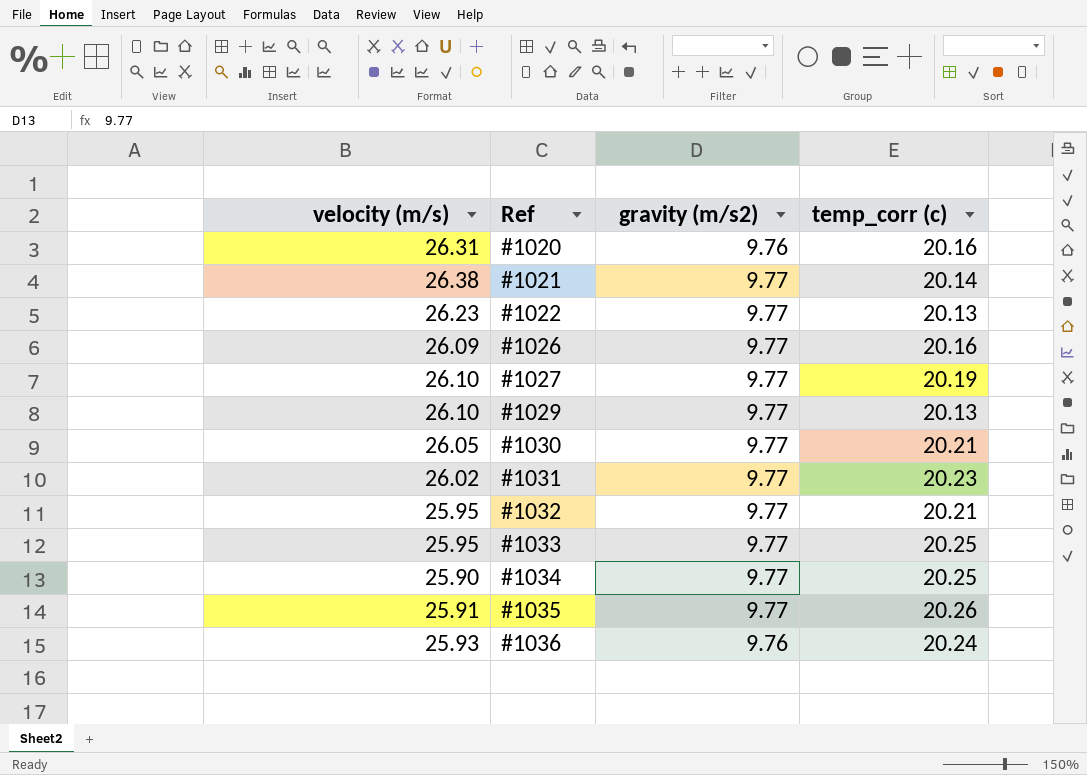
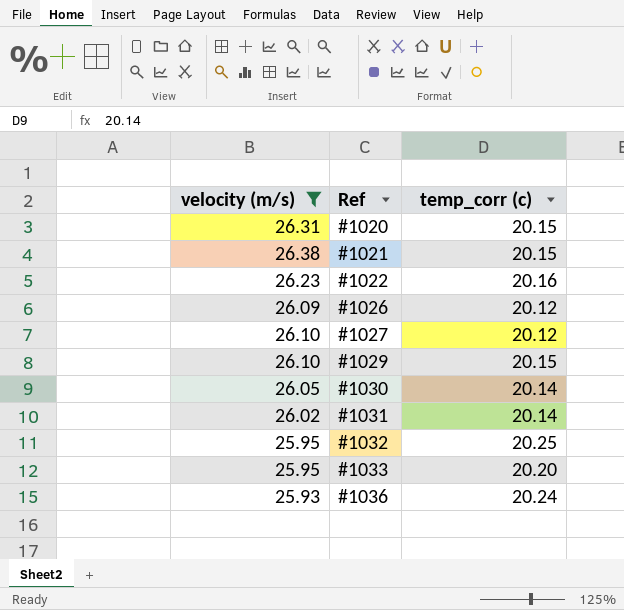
filter: none -> velocity (m/s) >= 25.93
column gravity (m/s2) | position: 3 -> none
#1020 | temp_corr (c): 20.16 -> 20.15
#1021 | temp_corr (c): 20.14 -> 20.15
#1022 | temp_corr (c): 20.13 -> 20.16
#1026 | temp_corr (c): 20.16 -> 20.12
#1027 | temp_corr (c): 20.19 -> 20.12
#1029 | temp_corr (c): 20.13 -> 20.15
#1030 | temp_corr (c): 20.21 -> 20.14
#1031 | temp_corr (c): 20.23 -> 20.14
#1032 | temp_corr (c): 20.21 -> 20.25
#1033 | temp_corr (c): 20.25 -> 20.20

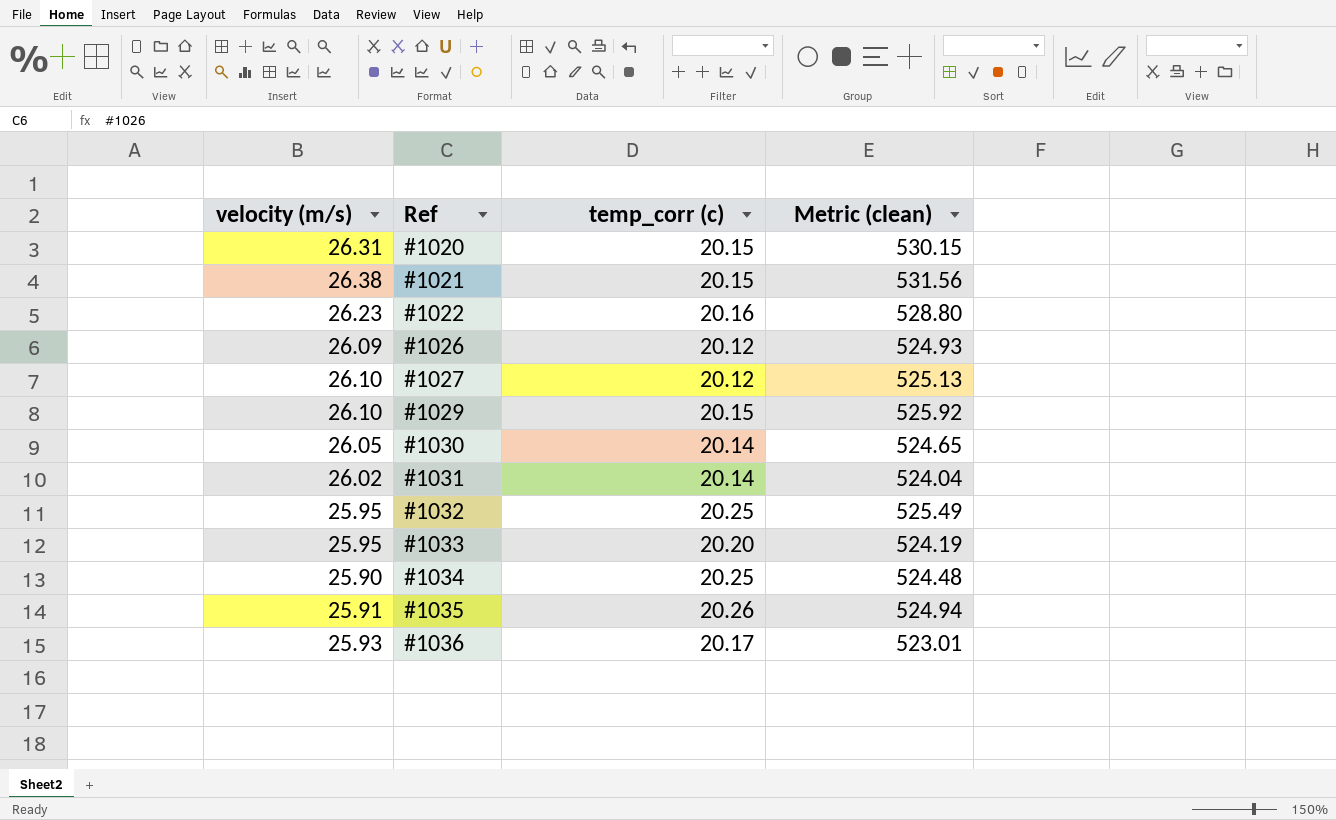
filter: velocity (m/s) >= 25.93 -> none
column Metric (clean) | formula: none -> [velocity (m/s)] * [temp_corr (c)]
#1036 | temp_corr (c): 20.24 -> 20.17

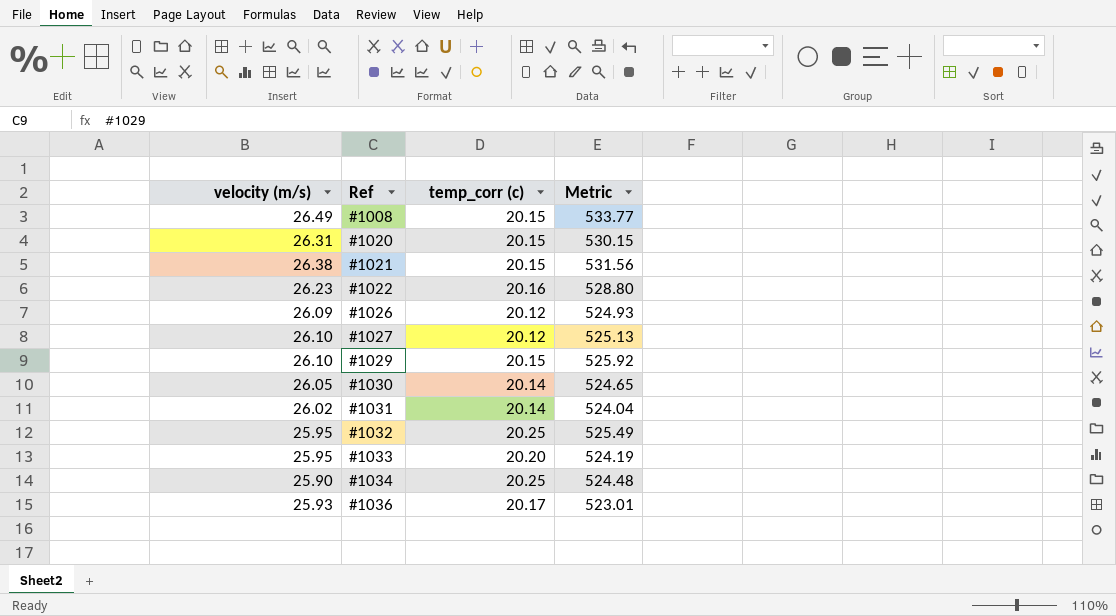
column name: Metric (clean) -> Metric
row #1035: 25.91 | 20.26 | 524.94 -> none
row #1008: none -> 26.49 | 20.15 | 533.77

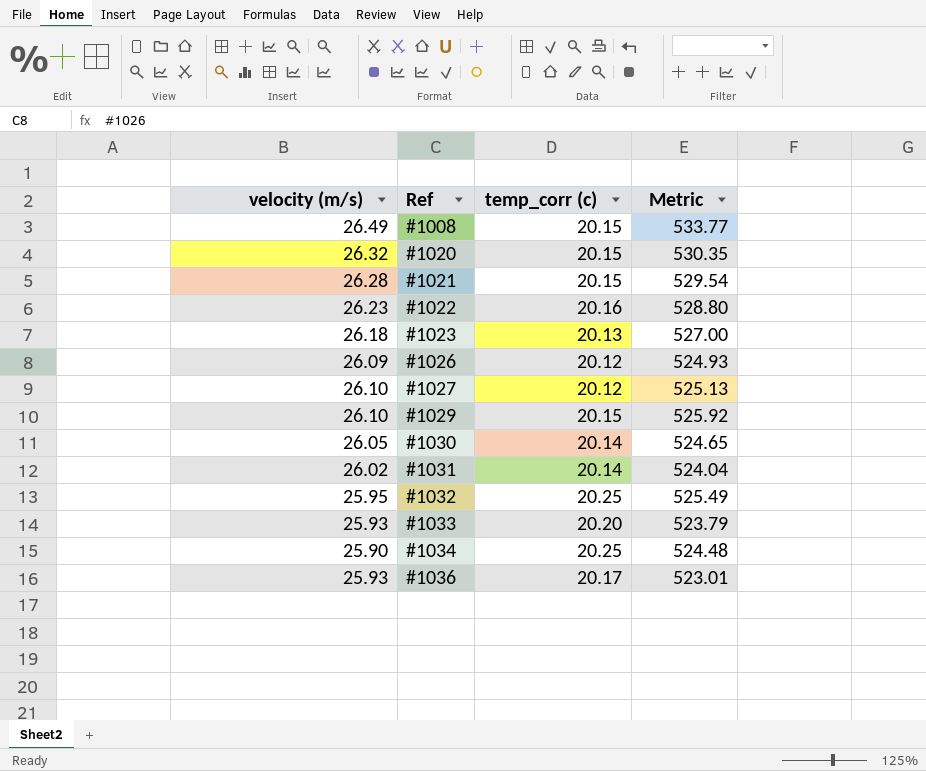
#1020 | velocity (m/s): 26.31 -> 26.32
#1020 | Metric: 530.15 -> 530.35
#1021 | velocity (m/s): 26.38 -> 26.28
#1021 | Metric: 531.56 -> 529.54
row #1023: none -> 26.18 | 20.13 | 527.00
#1033 | velocity (m/s): 25.95 -> 25.93
#1033 | Metric: 524.19 -> 523.79

